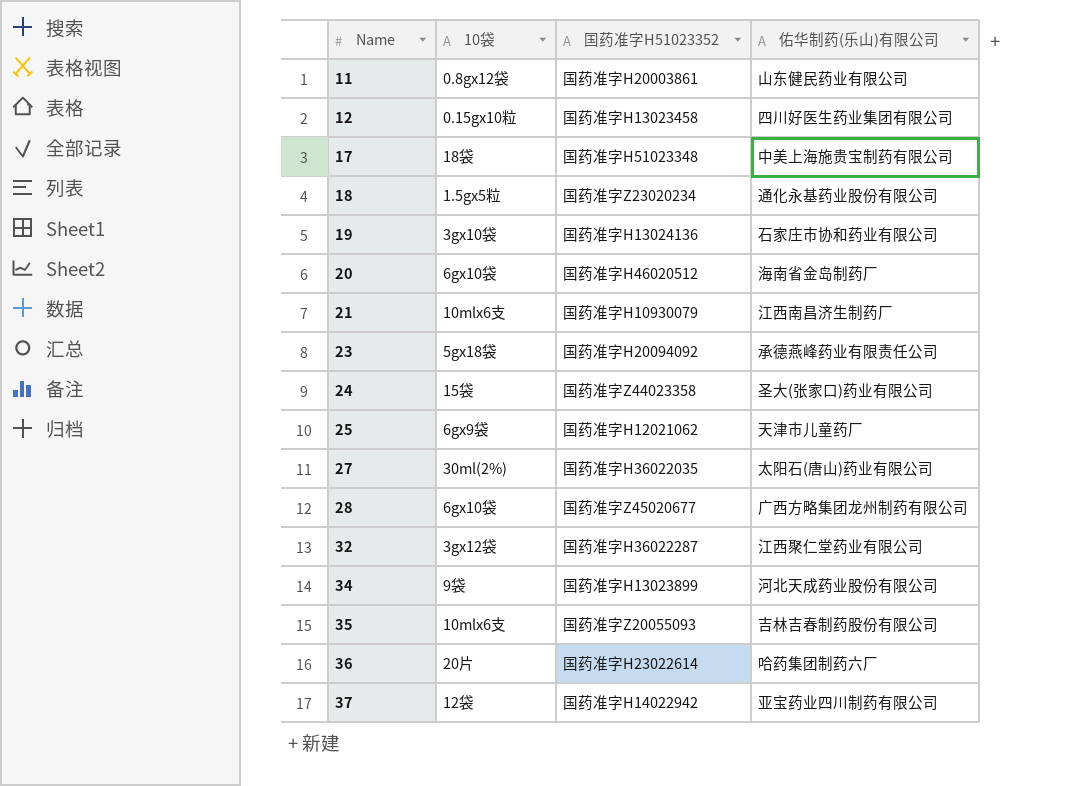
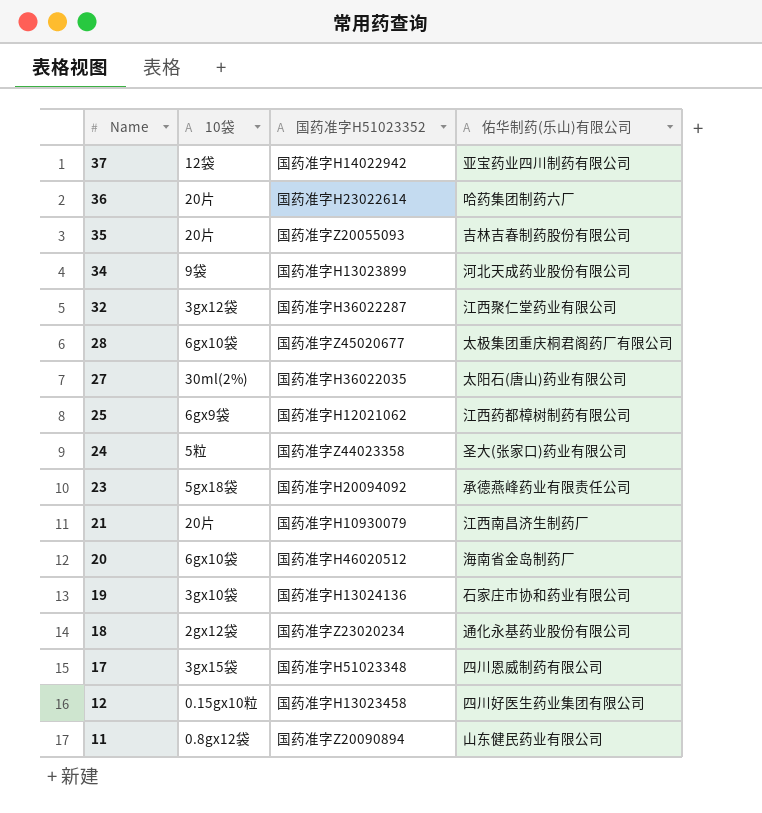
row order: Name ascending -> Name descending
35 | 10袋: 10mlx6支 -> 20片
28 | 佑华制药(乐山)有限公司: 广西方略集团龙州制药有限公司 -> 太极集团重庆桐君阁药厂有限公司
25 | 佑华制药(乐山)有限公司: 天津市儿童药厂 -> 江西药都樟树制药有限公司
24 | 10袋: 15袋 -> 5粒
21 | 10袋: 10mlx6支 -> 20片
18 | 10袋: 1.5gx5粒 -> 2gx12袋
17 | 10袋: 18袋 -> 3gx15袋
17 | 佑华制药(乐山)有限公司: 中美上海施贵宝制药有限公司 -> 四川恩威制药有限公司
11 | 国药准字H51023352: 国药准字H20003861 -> 国药准字Z20090894

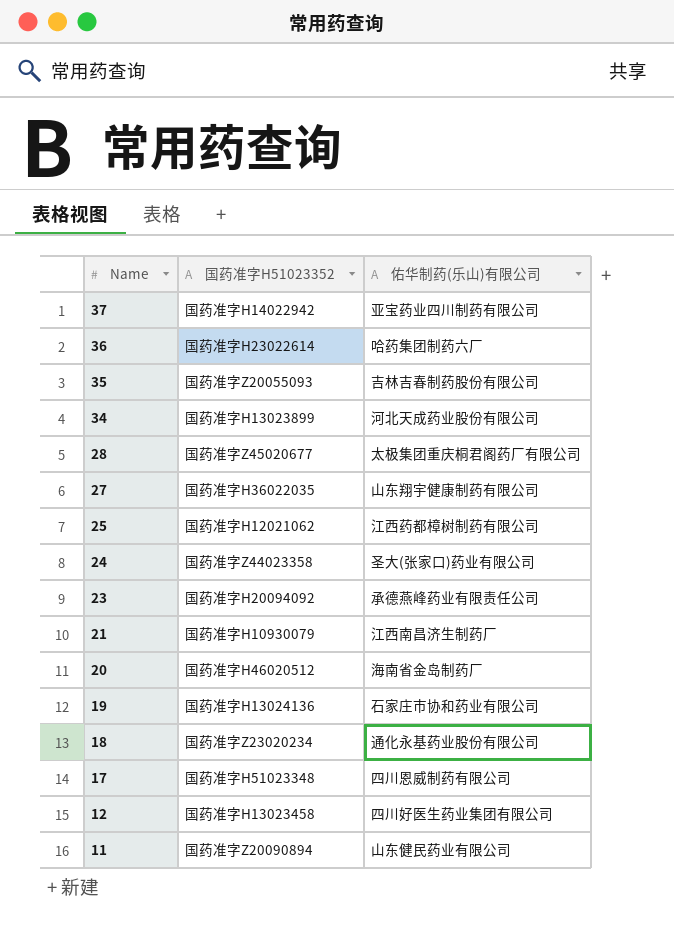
column 10袋 | position: 2 -> none
row 32: 3gx12袋 | 国药准字H36022287 | 江西聚仁堂药业有限公司 -> none
27 | 佑华制药(乐山)有限公司: 太阳石(唐山)药业有限公司 -> 山东翔宇健康制药有限公司

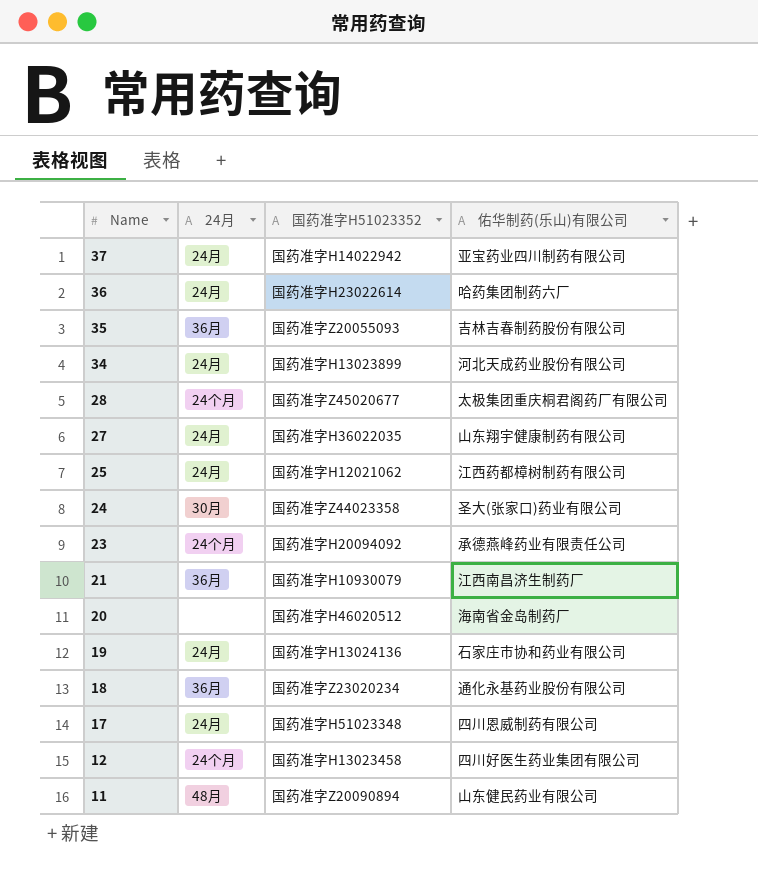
column 24月 | position: none -> 2

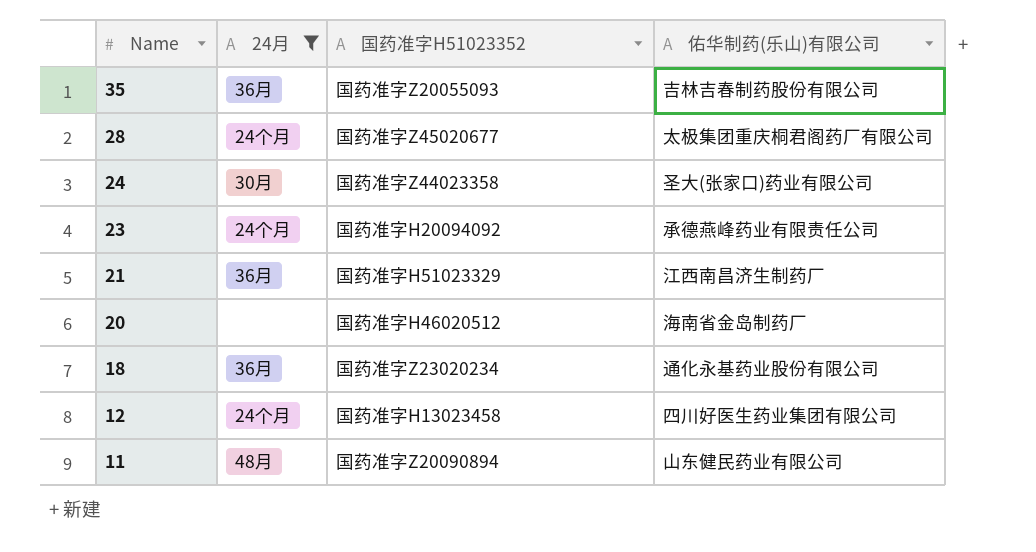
filter: none -> 24月 != 24月
21 | 国药准字H51023352: 国药准字H10930079 -> 国药准字H51023329

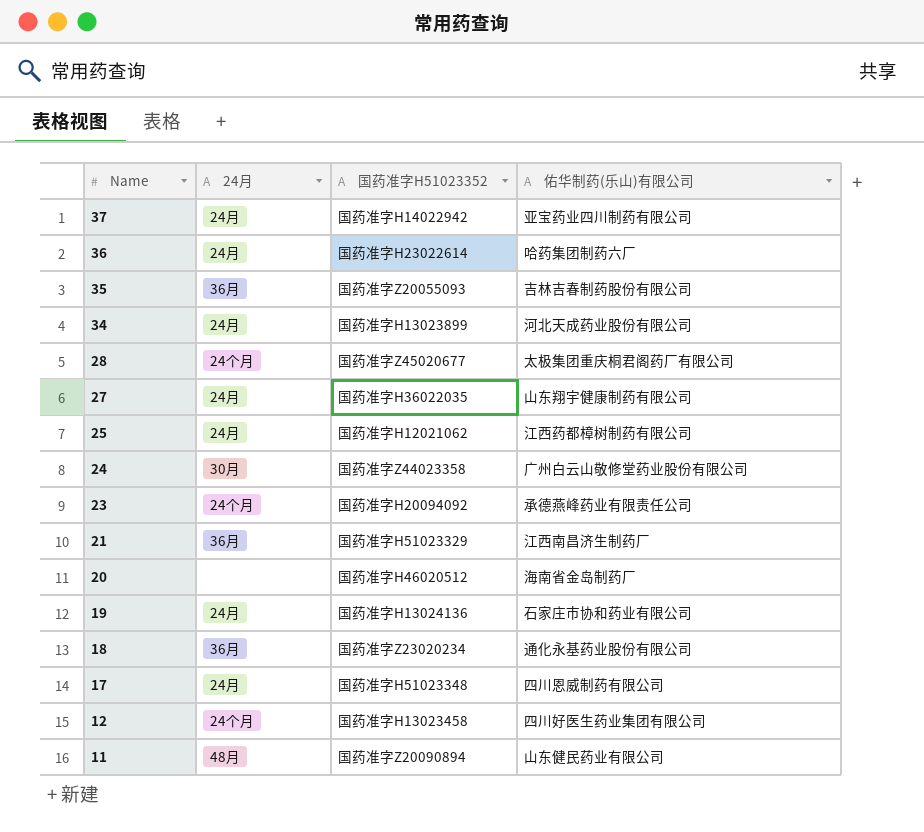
filter: 24月 != 24月 -> none
24 | 佑华制药(乐山)有限公司: 圣大(张家口)药业有限公司 -> 广州白云山敬修堂药业股份有限公司

